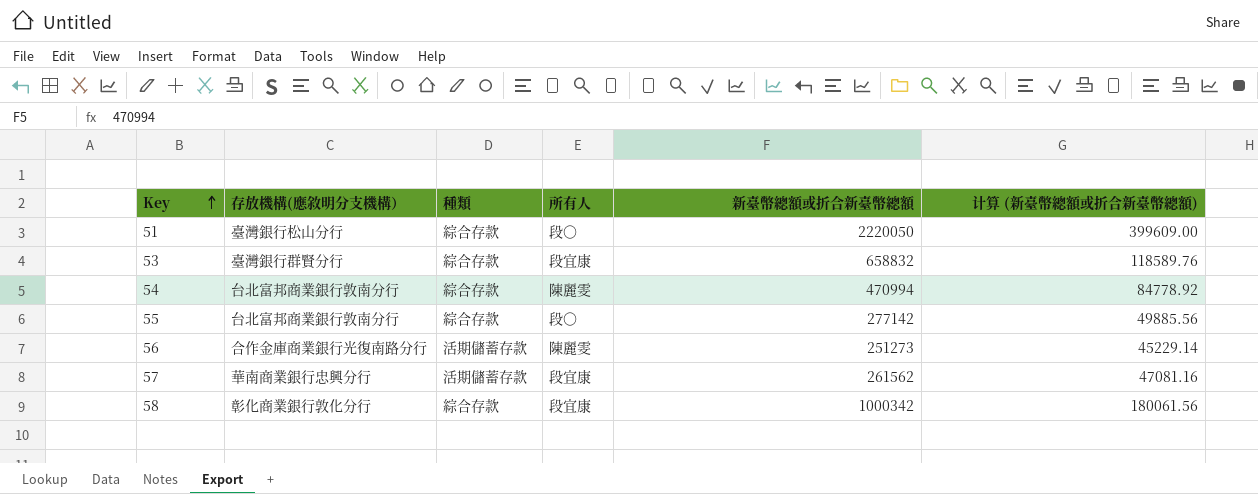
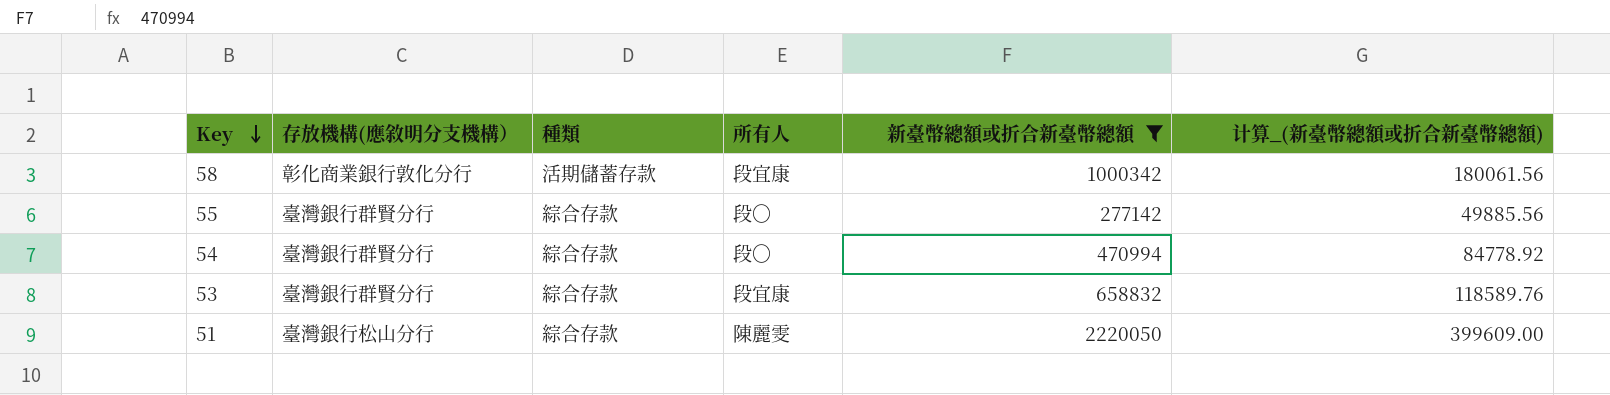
filter: none -> 新臺幣總額或折合新臺幣總額 >= 277142
row order: Key ascending -> Key descending
column name: 计算 (新臺幣總額或折合新臺幣總額) -> 计算_(新臺幣總額或折合新臺幣總額)
58 | 種類: 綜合存款 -> 活期儲蓄存款
55 | 存放機構(應敘明分支機構）: 台北富邦商業銀行敦南分行 -> 臺灣銀行群賢分行
54 | 存放機構(應敘明分支機構）: 台北富邦商業銀行敦南分行 -> 臺灣銀行群賢分行
54 | 所有人: 陳麗雯 -> 段〇
51 | 所有人: 段〇 -> 陳麗雯

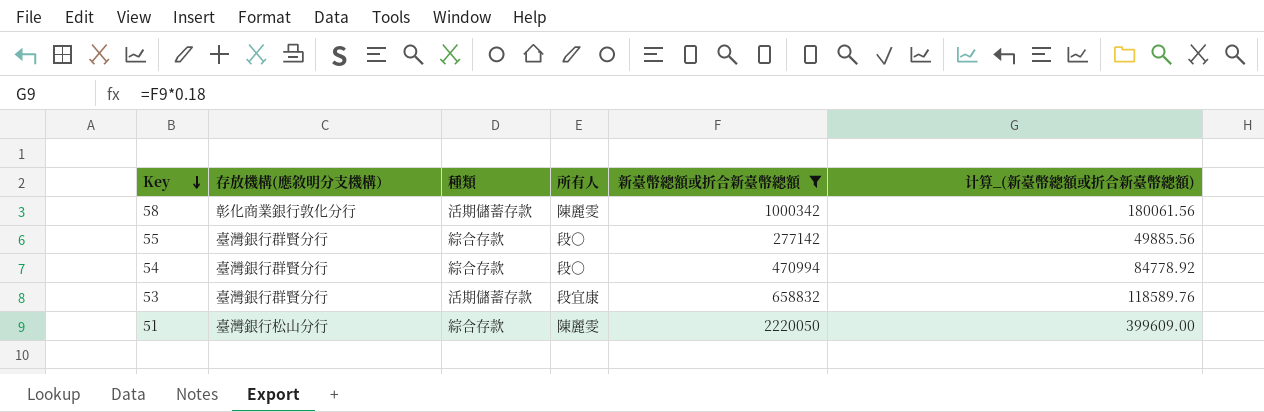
58 | 所有人: 段宜康 -> 陳麗雯
53 | 種類: 綜合存款 -> 活期儲蓄存款

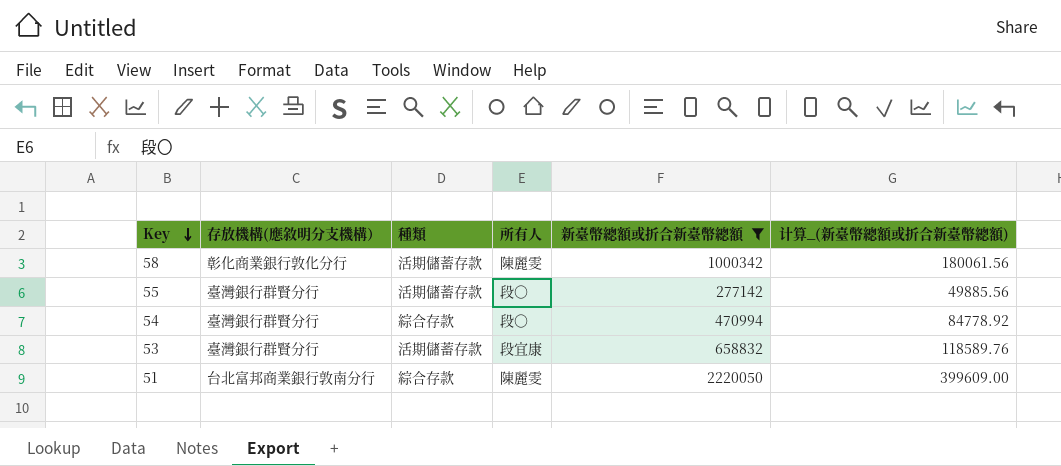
55 | 種類: 綜合存款 -> 活期儲蓄存款
51 | 存放機構(應敘明分支機構）: 臺灣銀行松山分行 -> 台北富邦商業銀行敦南分行

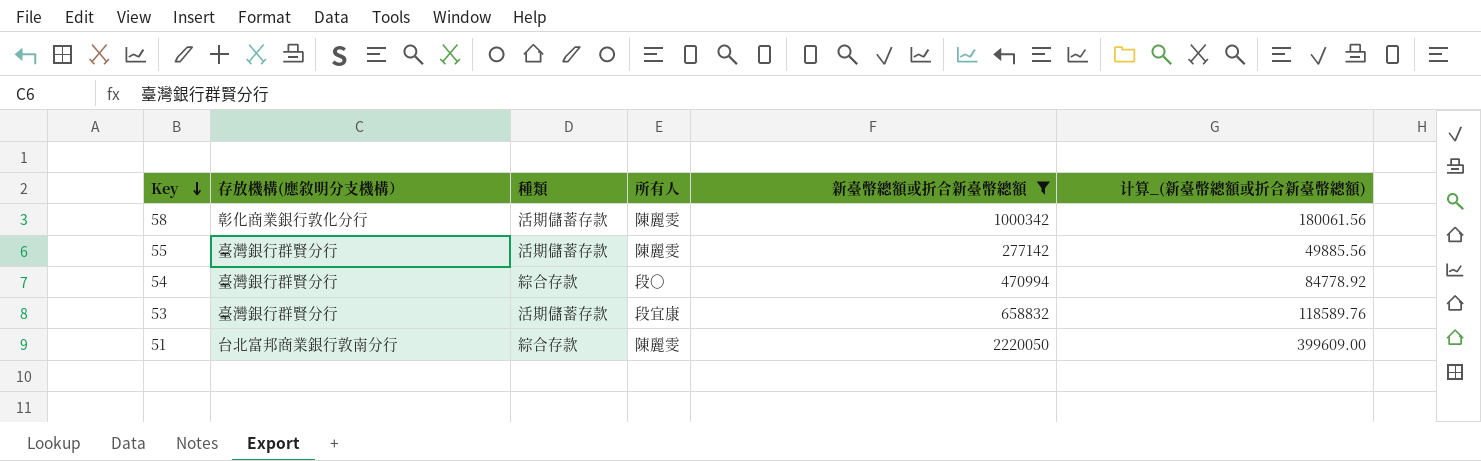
55 | 所有人: 段〇 -> 陳麗雯

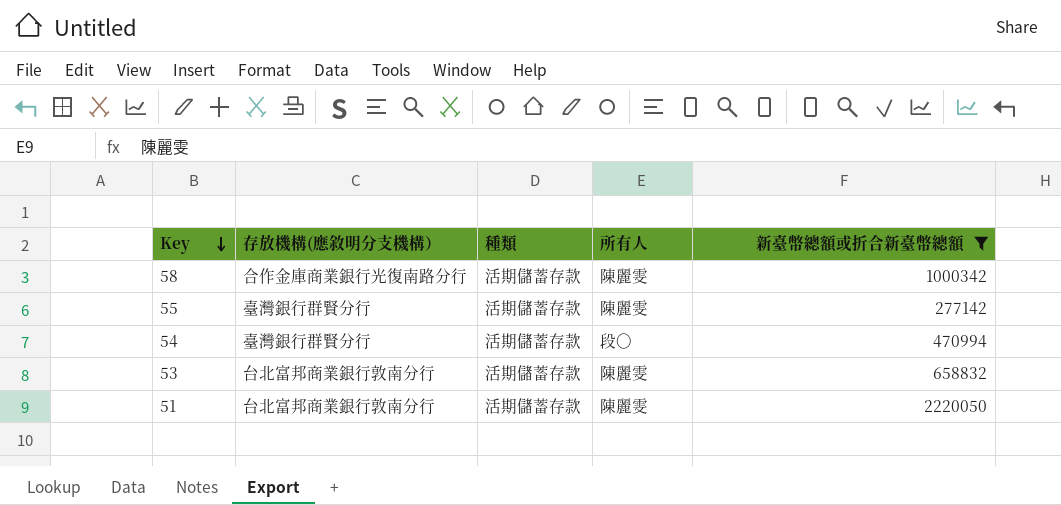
column 计算_(新臺幣總額或折合新臺幣總額) | formula: [新臺幣總額或折合新臺幣總額] * 0.18 -> none
58 | 存放機構(應敘明分支機構）: 彰化商業銀行敦化分行 -> 合作金庫商業銀行光復南路分行
54 | 種類: 綜合存款 -> 活期儲蓄存款
53 | 存放機構(應敘明分支機構）: 臺灣銀行群賢分行 -> 台北富邦商業銀行敦南分行
53 | 所有人: 段宜康 -> 陳麗雯
51 | 種類: 綜合存款 -> 活期儲蓄存款

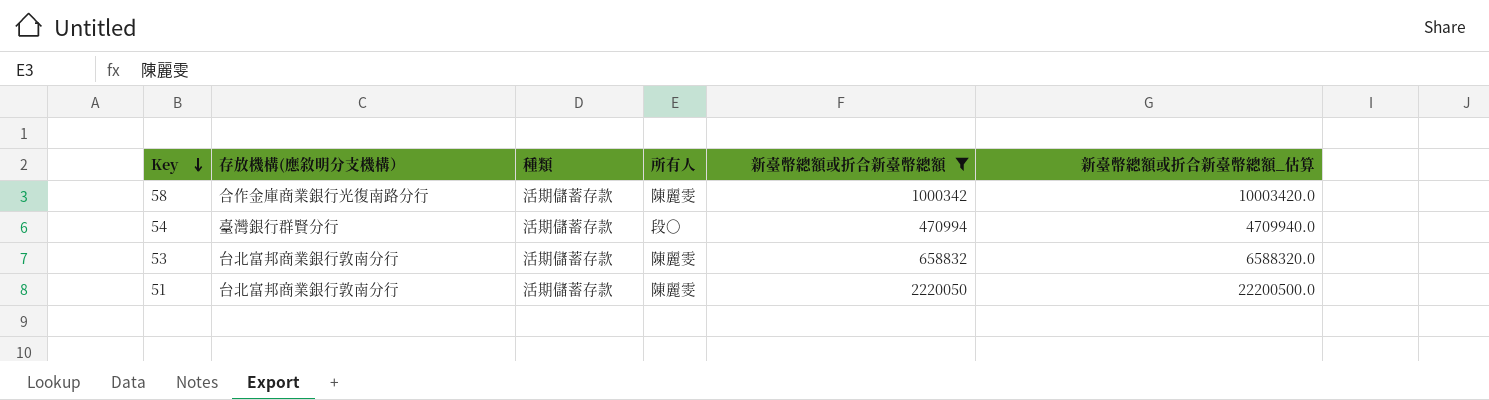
column 新臺幣總額或折合新臺幣總額_估算 | formula: none -> [新臺幣總額或折合新臺幣總額] * 10
row 55: 臺灣銀行群賢分行 | 活期儲蓄存款 | 陳麗雯 | 277142 -> none

